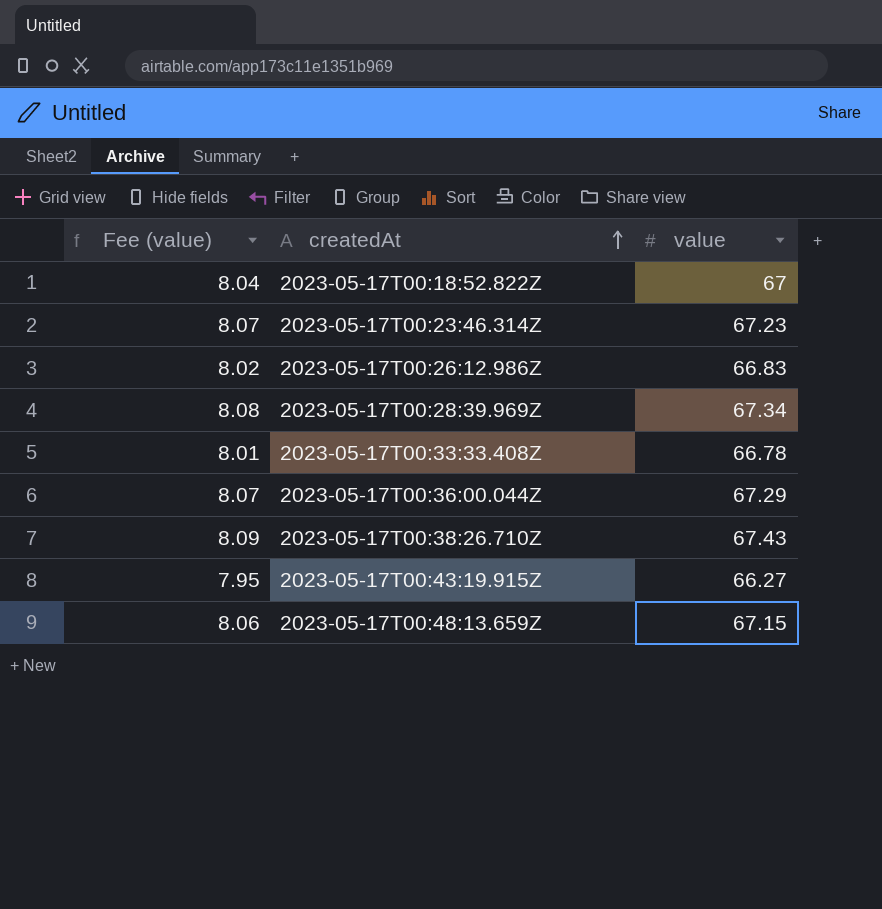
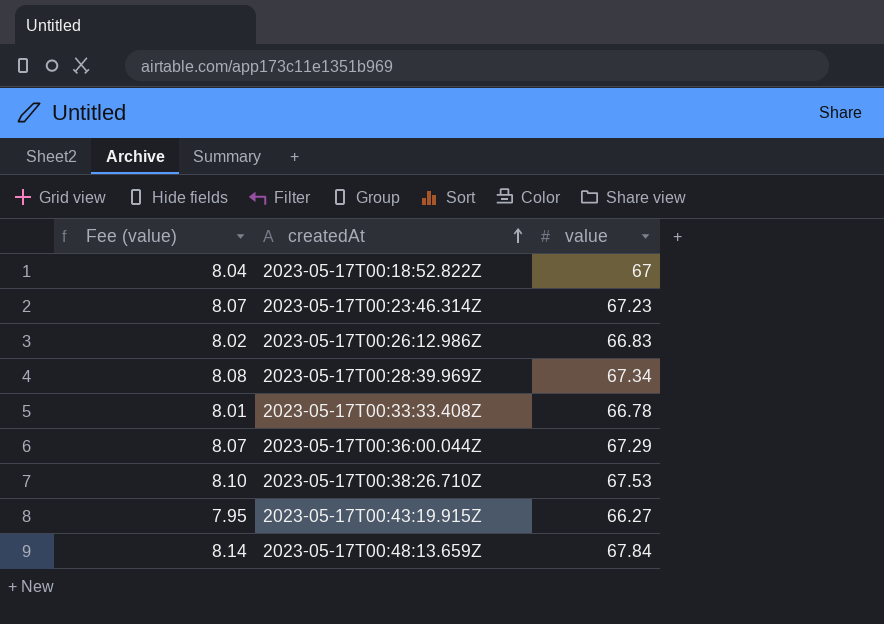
2023-05-17T00:38:26.710Z | Fee (value): 8.09 -> 8.10
2023-05-17T00:38:26.710Z | value: 67.43 -> 67.53
2023-05-17T00:48:13.659Z | Fee (value): 8.06 -> 8.14
2023-05-17T00:48:13.659Z | value: 67.15 -> 67.84

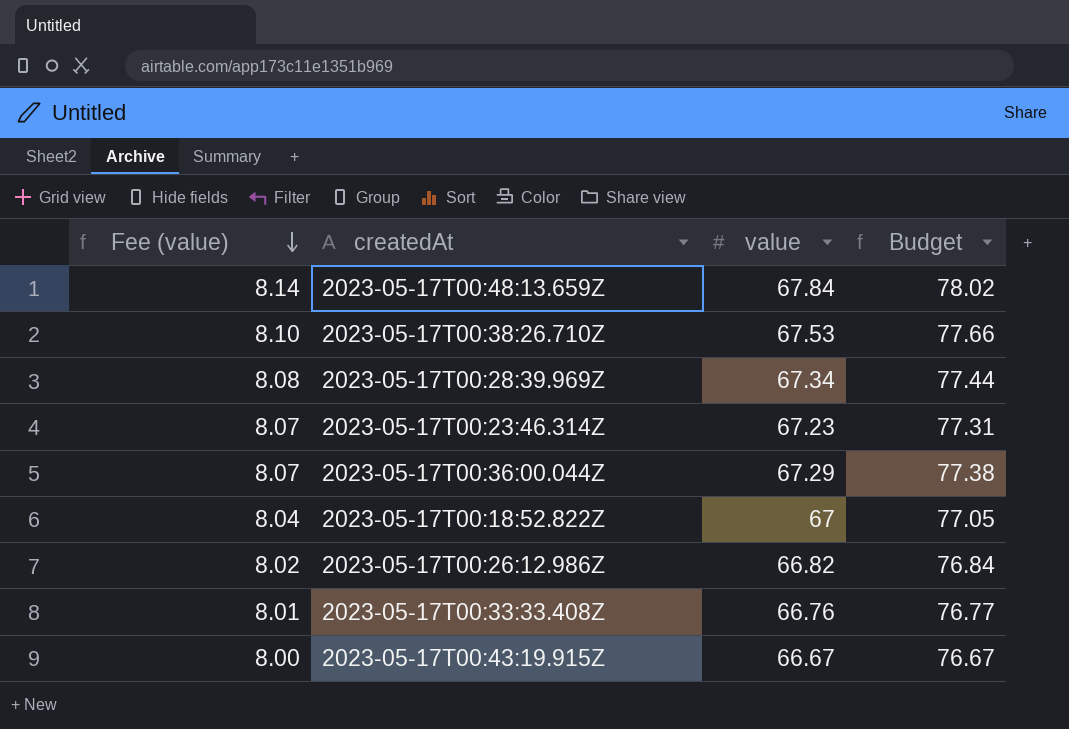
row order: createdAt ascending -> Fee (value) descending
column Budget | formula: none -> [value] * 1.15
2023-05-17T00:26:12.986Z | value: 66.83 -> 66.82
2023-05-17T00:33:33.408Z | value: 66.78 -> 66.76
2023-05-17T00:43:19.915Z | Fee (value): 7.95 -> 8.00
2023-05-17T00:43:19.915Z | value: 66.27 -> 66.67

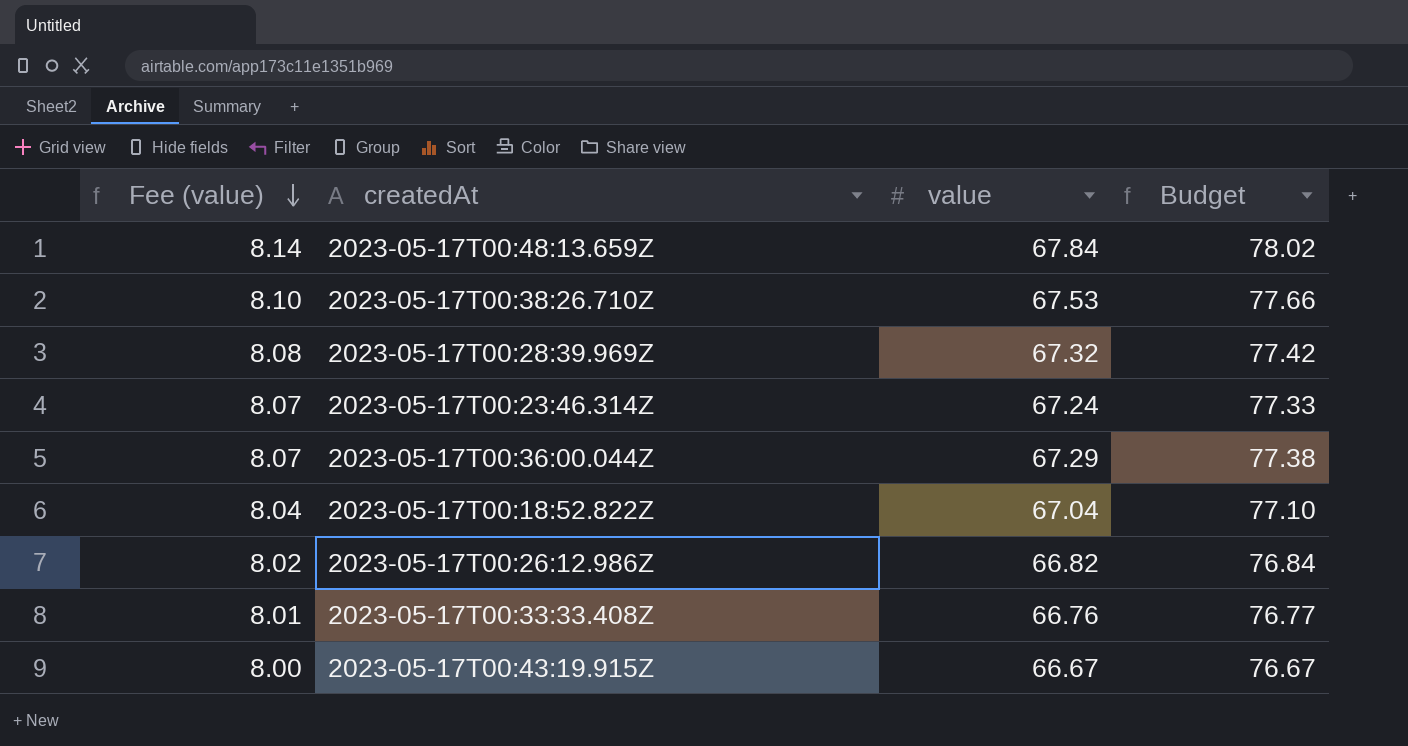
2023-05-17T00:28:39.969Z | value: 67.34 -> 67.32
2023-05-17T00:28:39.969Z | Budget: 77.44 -> 77.42
2023-05-17T00:23:46.314Z | value: 67.23 -> 67.24
2023-05-17T00:23:46.314Z | Budget: 77.31 -> 77.33
2023-05-17T00:18:52.822Z | value: 67 -> 67.04
2023-05-17T00:18:52.822Z | Budget: 77.05 -> 77.10

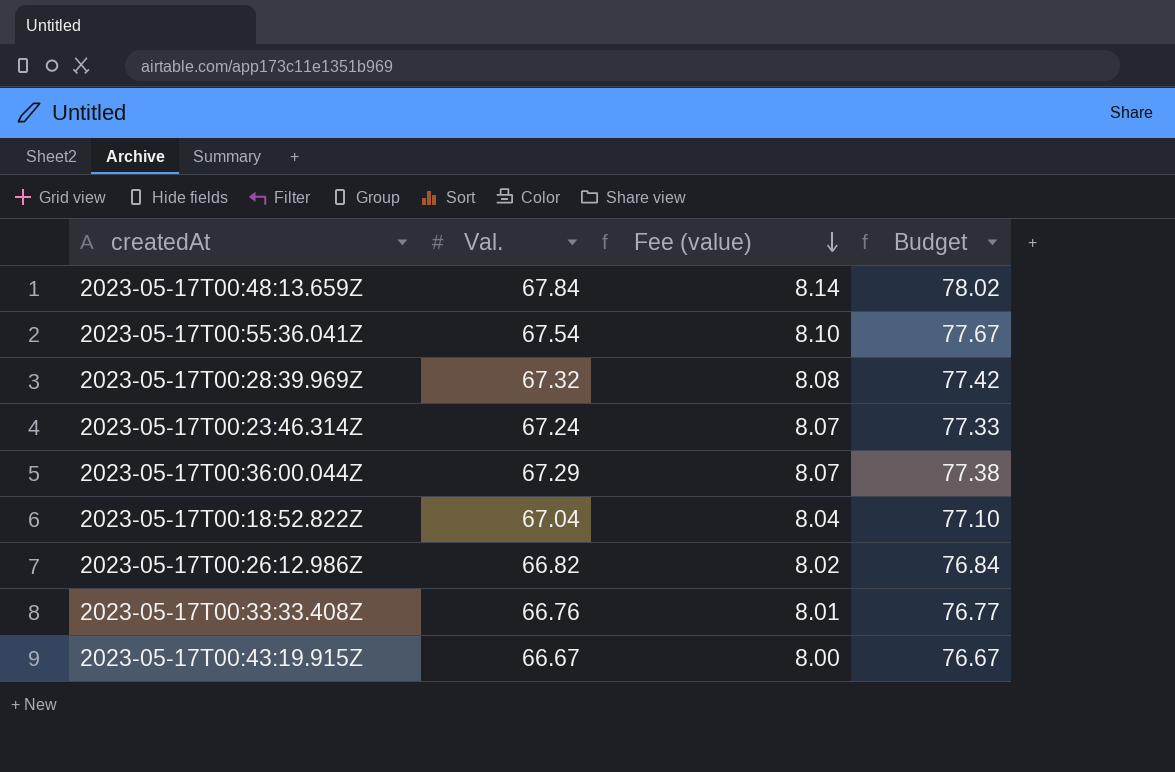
column name: value -> Val.
column Fee (value) | position: 1 -> 3
row 2023-05-17T00:38:26.710Z: 8.10 | 67.53 | 77.66 -> none
row 2023-05-17T00:55:36.041Z: none -> 67.54 | 8.10 | 77.67

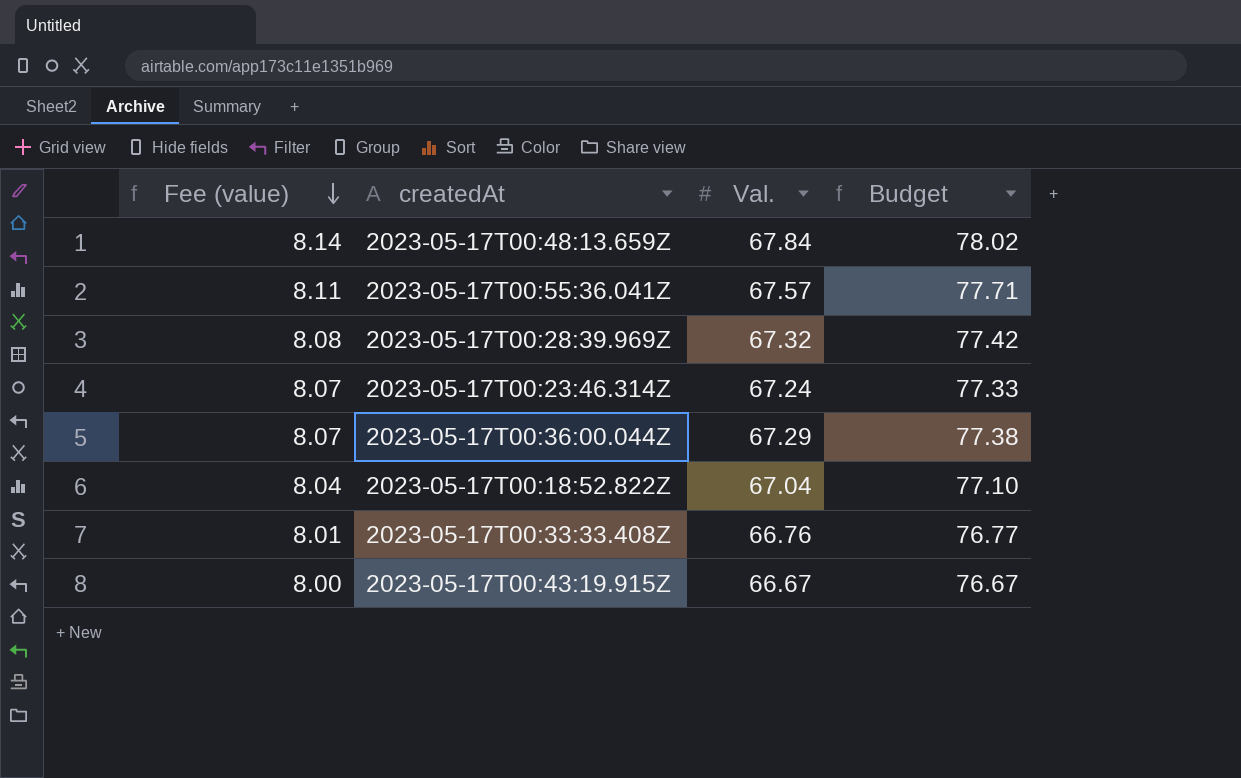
column Fee (value) | position: 3 -> 1
row 2023-05-17T00:26:12.986Z: 66.82 | 8.02 | 76.84 -> none
2023-05-17T00:55:36.041Z | Fee (value): 8.10 -> 8.11
2023-05-17T00:55:36.041Z | Val.: 67.54 -> 67.57
2023-05-17T00:55:36.041Z | Budget: 77.67 -> 77.71

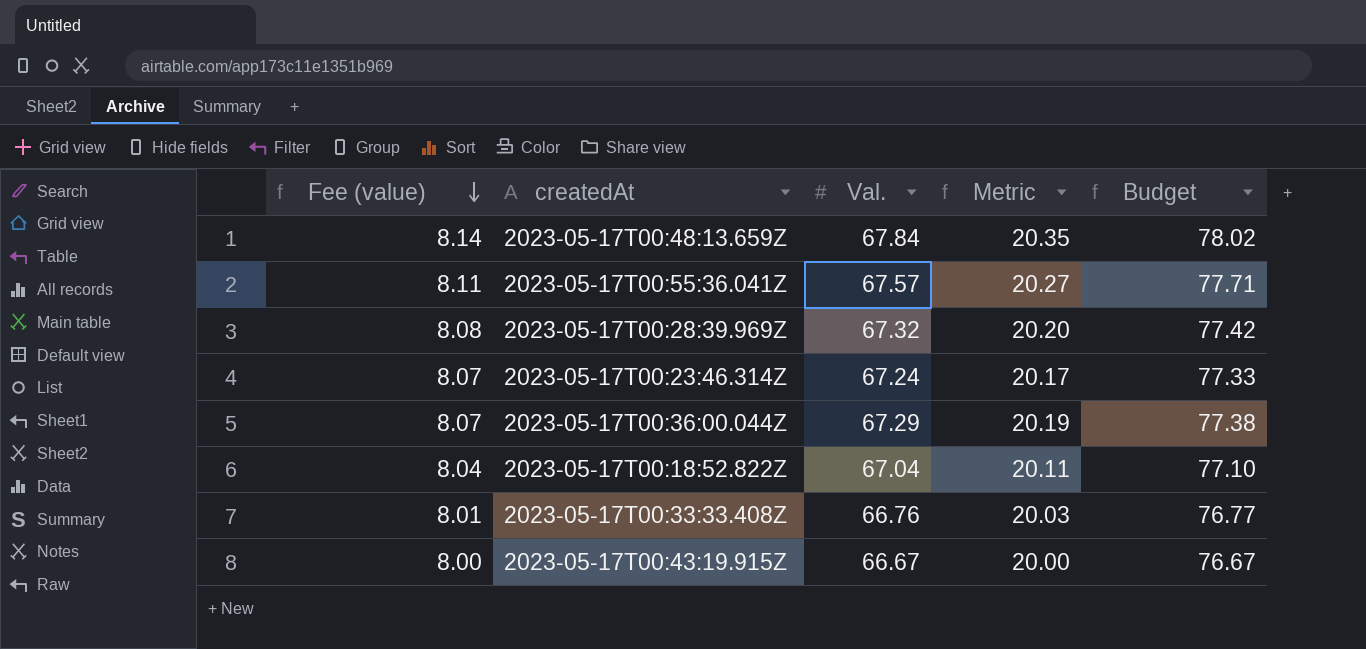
column Metric | formula: none -> [Val.] * 0.3

